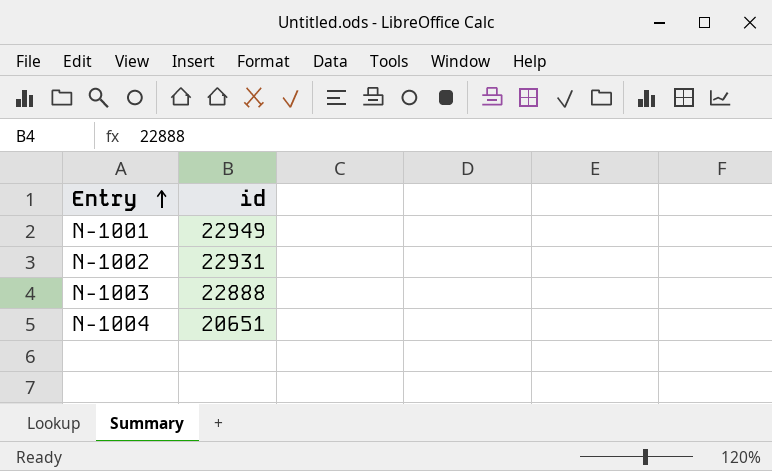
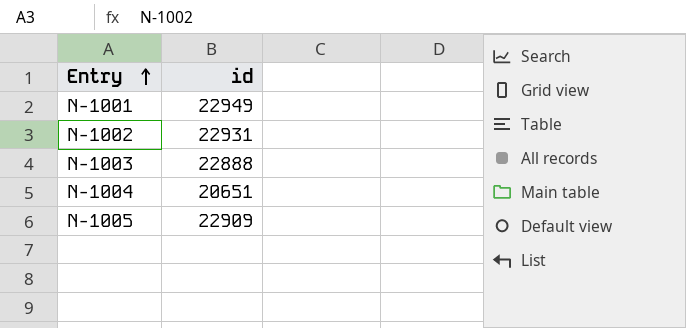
row N-1005: none -> 22909

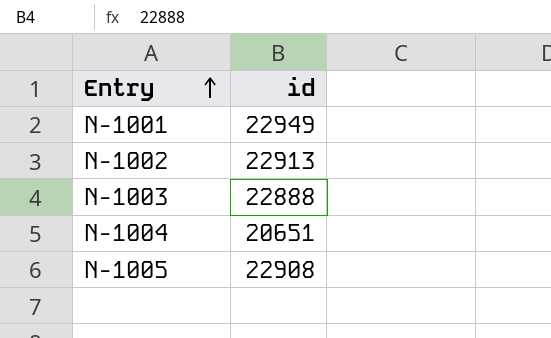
N-1002 | id: 22931 -> 22913
N-1005 | id: 22909 -> 22908

